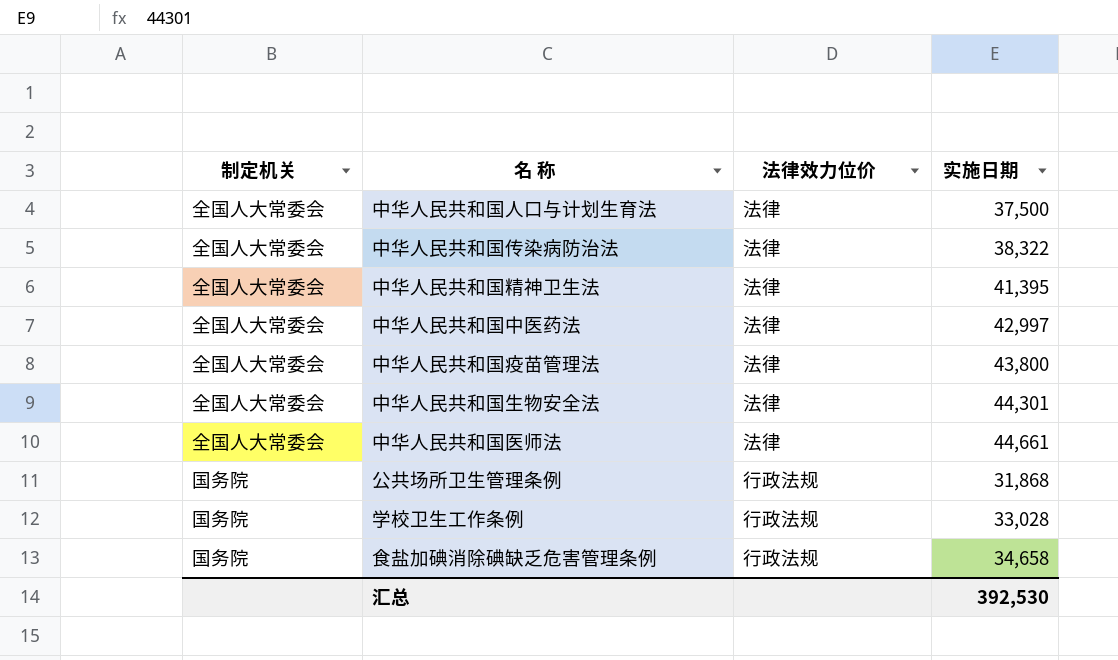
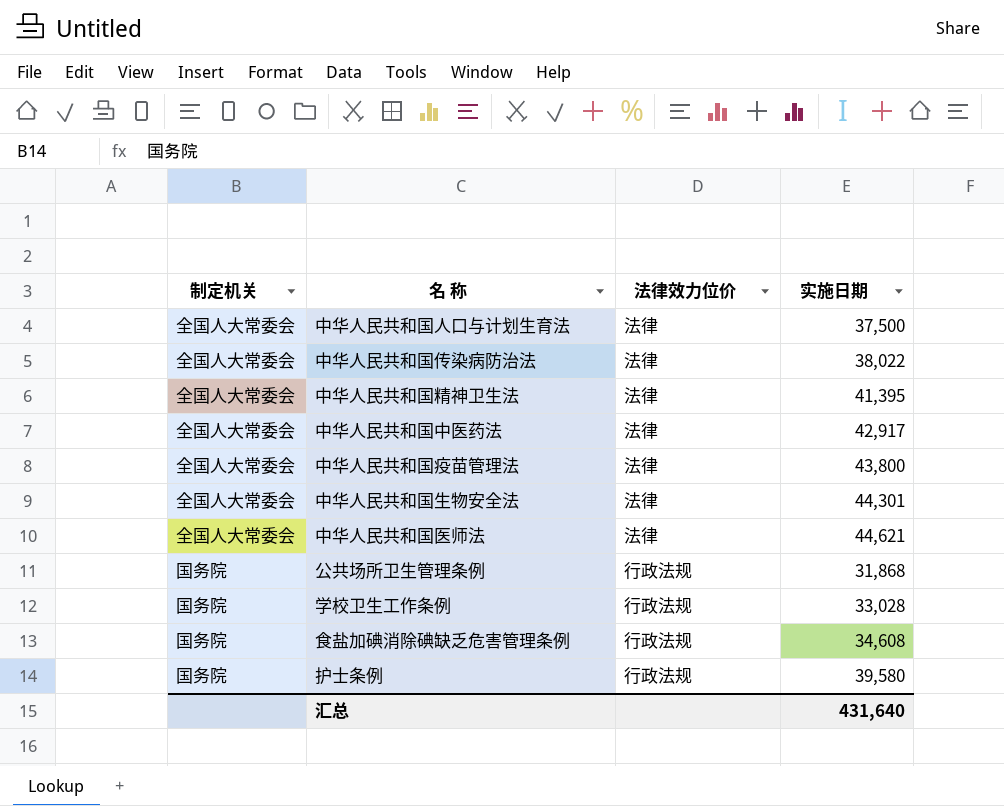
中华人民共和国传染病防治法 | 实施日期: 38,322 -> 38,022
中华人民共和国中医药法 | 实施日期: 42,997 -> 42,917
中华人民共和国医师法 | 实施日期: 44,661 -> 44,621
食盐加碘消除碘缺乏危害管理条例 | 实施日期: 34,658 -> 34,608
row 护士条例: none -> 国务院 | 行政法规 | 39,580
汇总 | 实施日期: 392,530 -> 431,640

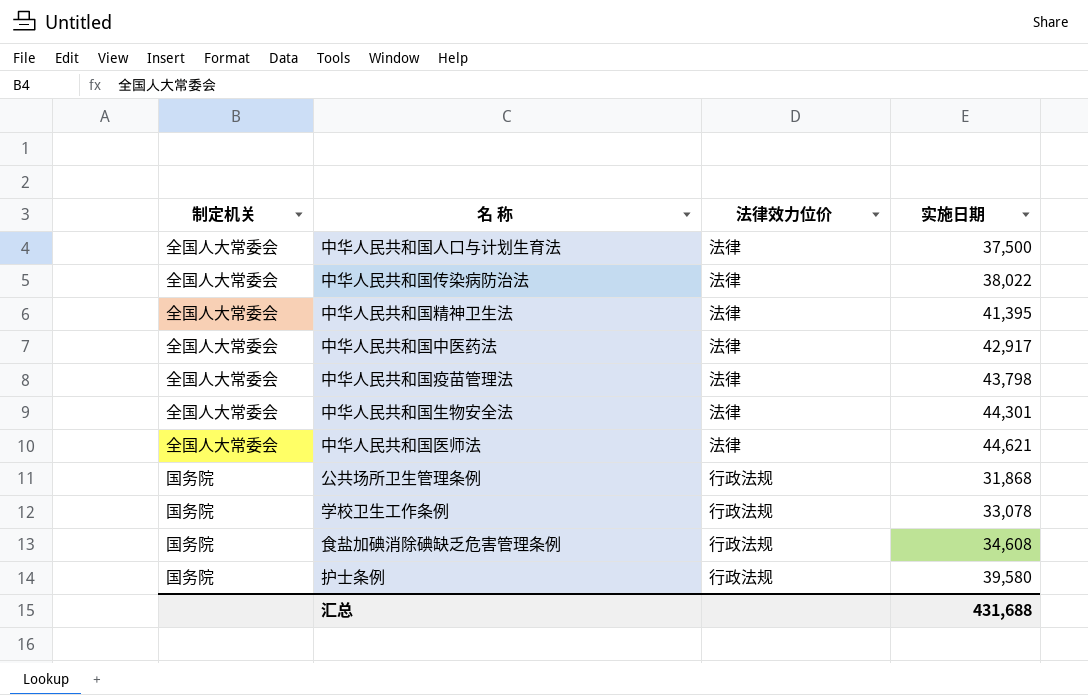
中华人民共和国疫苗管理法 | 实施日期: 43,800 -> 43,798
学校卫生工作条例 | 实施日期: 33,028 -> 33,078
汇总 | 实施日期: 431,640 -> 431,688

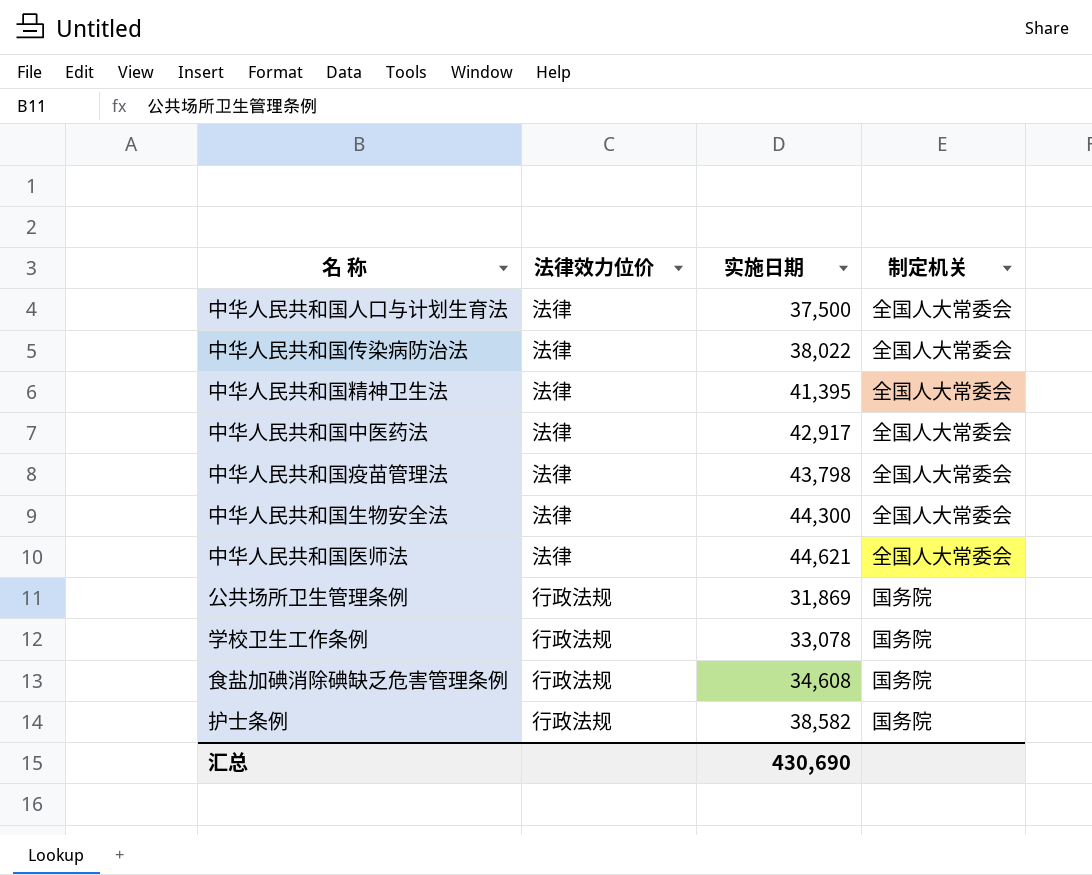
column 制定机关 | position: 1 -> 4
中华人民共和国生物安全法 | 实施日期: 44,301 -> 44,300
公共场所卫生管理条例 | 实施日期: 31,868 -> 31,869
护士条例 | 实施日期: 39,580 -> 38,582
汇总 | 实施日期: 431,688 -> 430,690

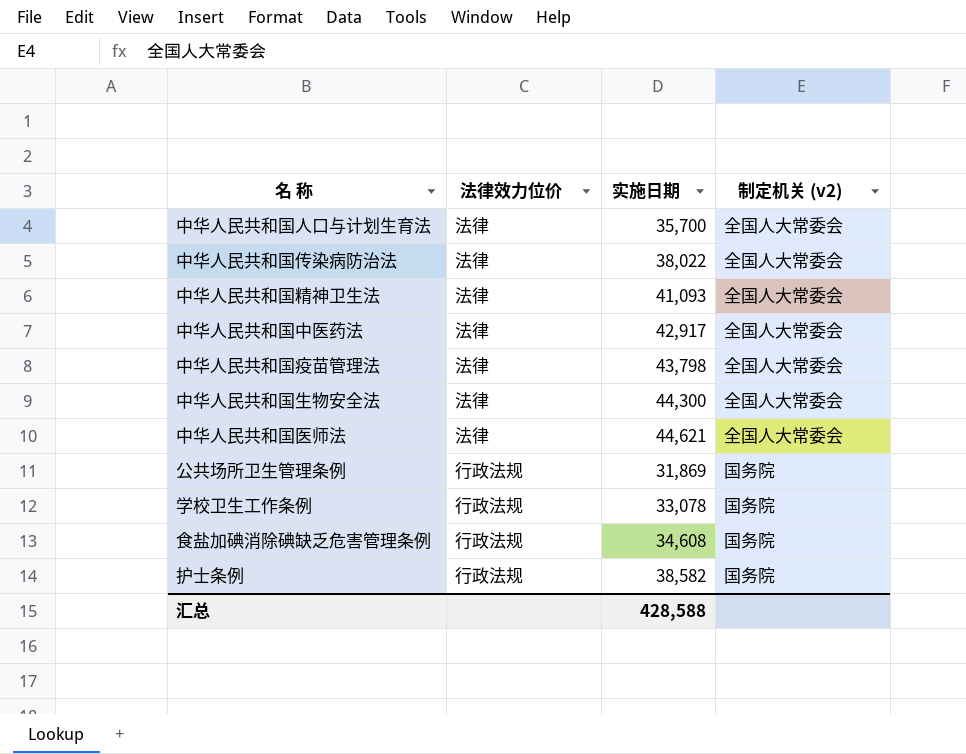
column name: 制定机关 -> 制定机关 (v2)
中华人民共和国人口与计划生育法 | 实施日期: 37,500 -> 35,700
中华人民共和国精神卫生法 | 实施日期: 41,395 -> 41,093
汇总 | 实施日期: 430,690 -> 428,588

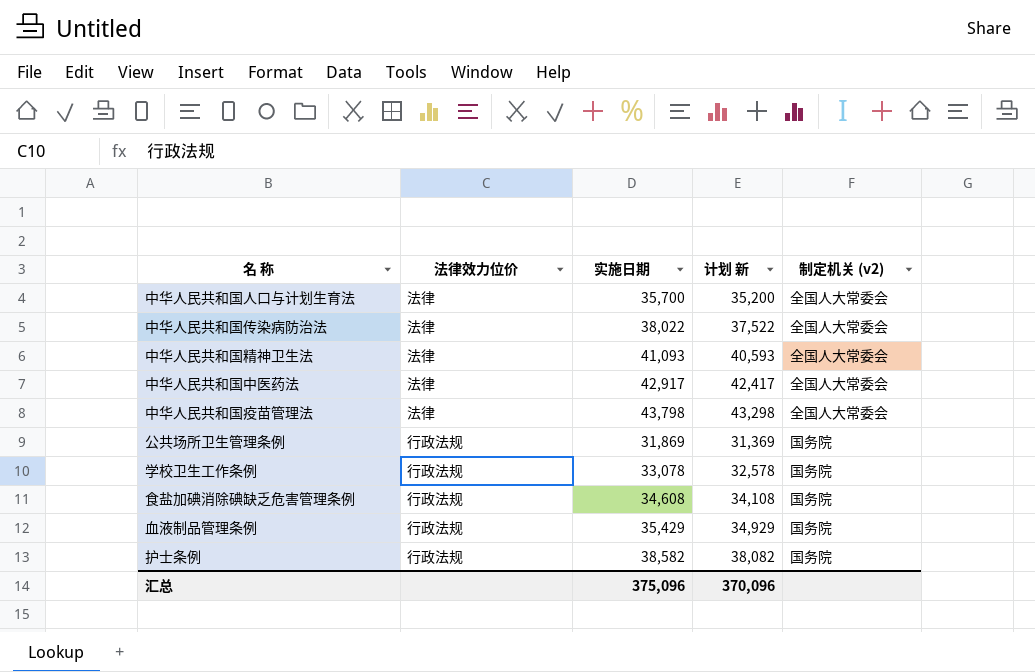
column 计划 新 | formula: none -> [实施日期] - 500
row 中华人民共和国生物安全法: 法律 | 44,300 | 全国人大常委会 -> none
row 中华人民共和国医师法: 法律 | 44,621 | 全国人大常委会 -> none
row 血液制品管理条例: none -> 行政法规 | 35,429 | 34,929 | 国务院
汇总 | 实施日期: 428,588 -> 375,096

